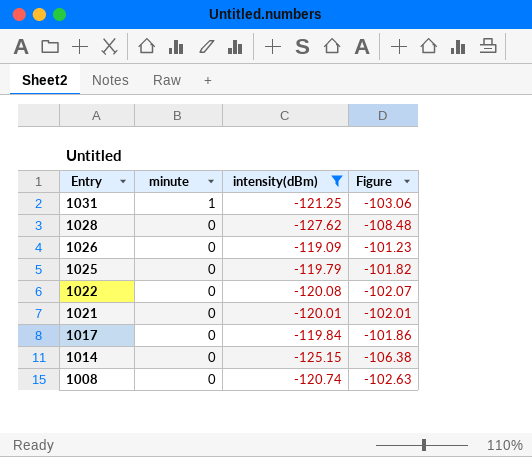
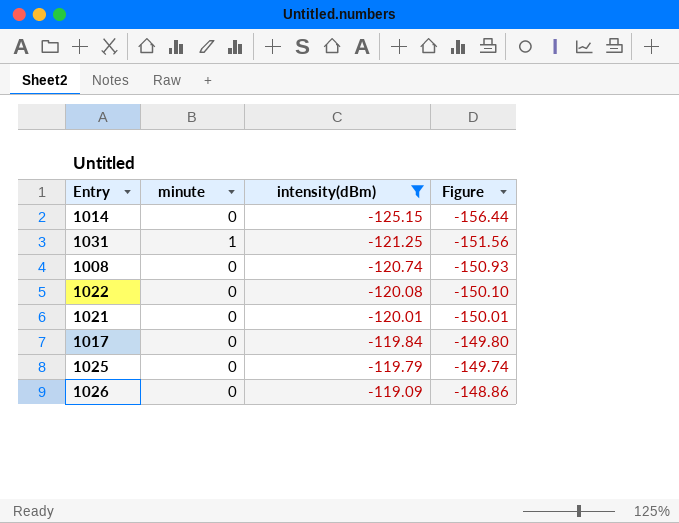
row order: Entry descending -> intensity(dBm) ascending
column Figure | formula: [intensity(dBm)] * 0.85 -> [intensity(dBm)] * 1.25
row 1028: 0 | -127.62 | -108.48 -> none

